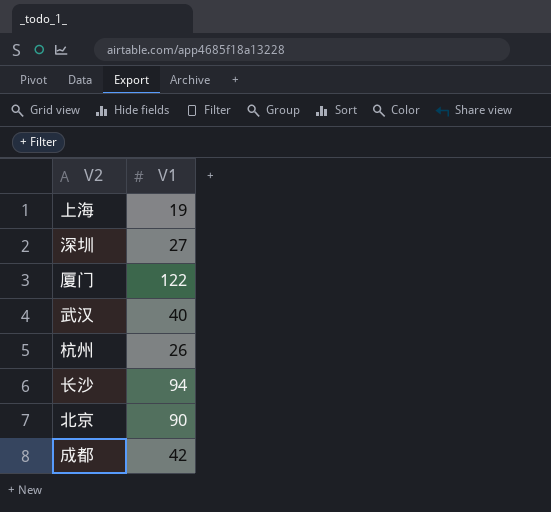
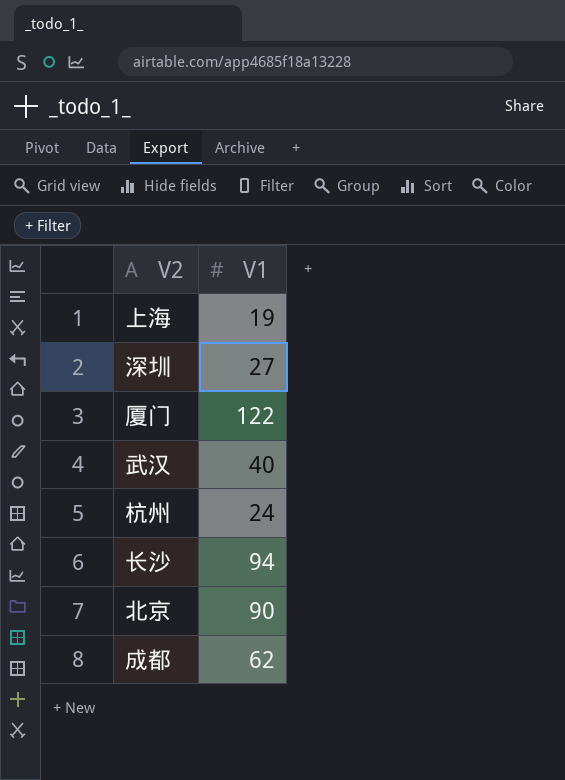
杭州 | V1: 26 -> 24
成都 | V1: 42 -> 62

